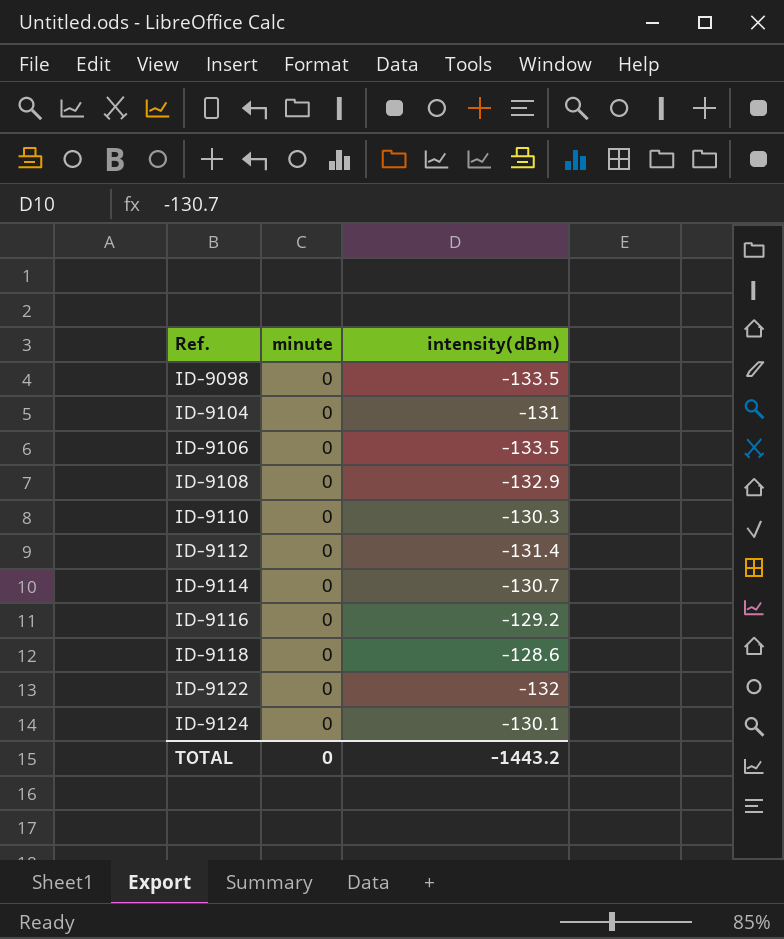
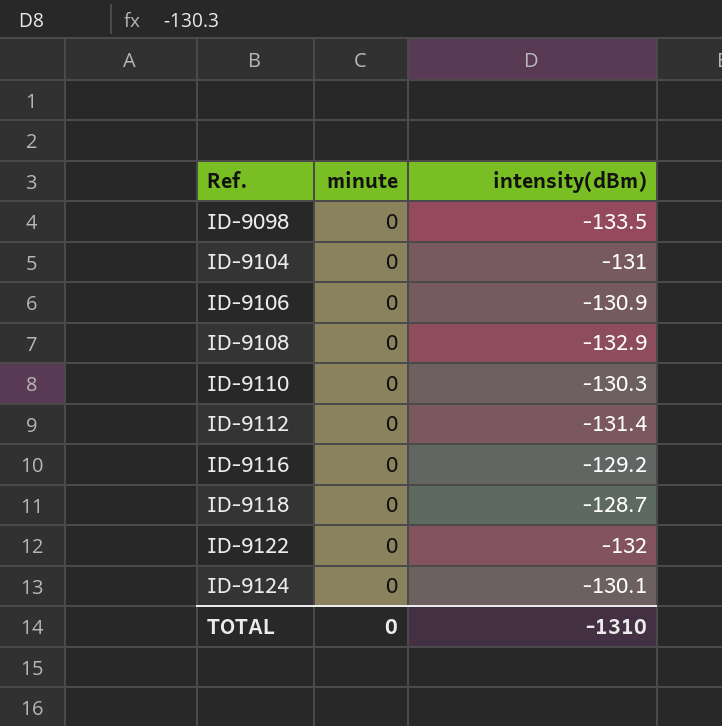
row ID-9114: 0 | -130.7 -> none
ID-9106 | intensity(dBm): -133.5 -> -130.9
ID-9118 | intensity(dBm): -128.6 -> -128.7
TOTAL | intensity(dBm): -1443.2 -> -1310

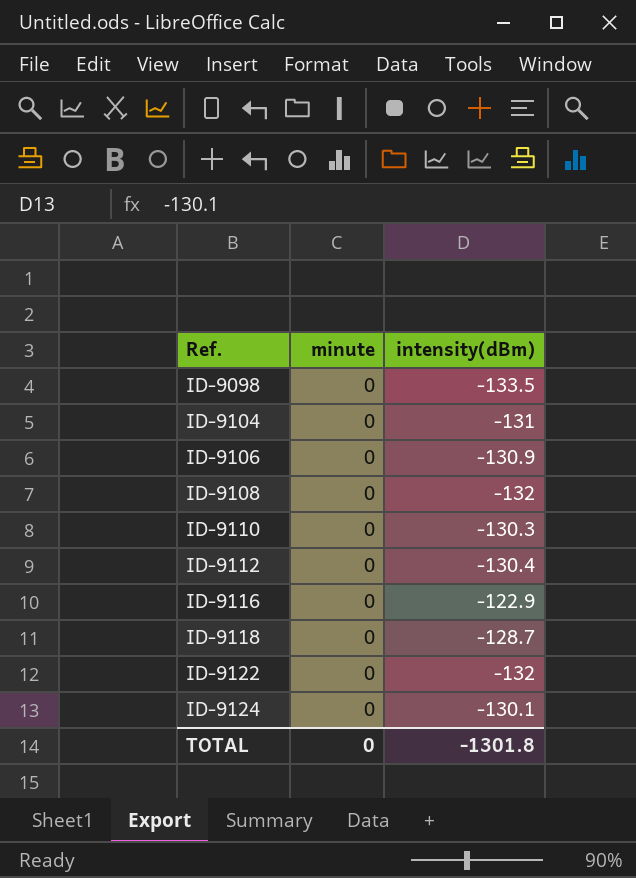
ID-9108 | intensity(dBm): -132.9 -> -132
ID-9112 | intensity(dBm): -131.4 -> -130.4
ID-9116 | intensity(dBm): -129.2 -> -122.9
TOTAL | intensity(dBm): -1310 -> -1301.8

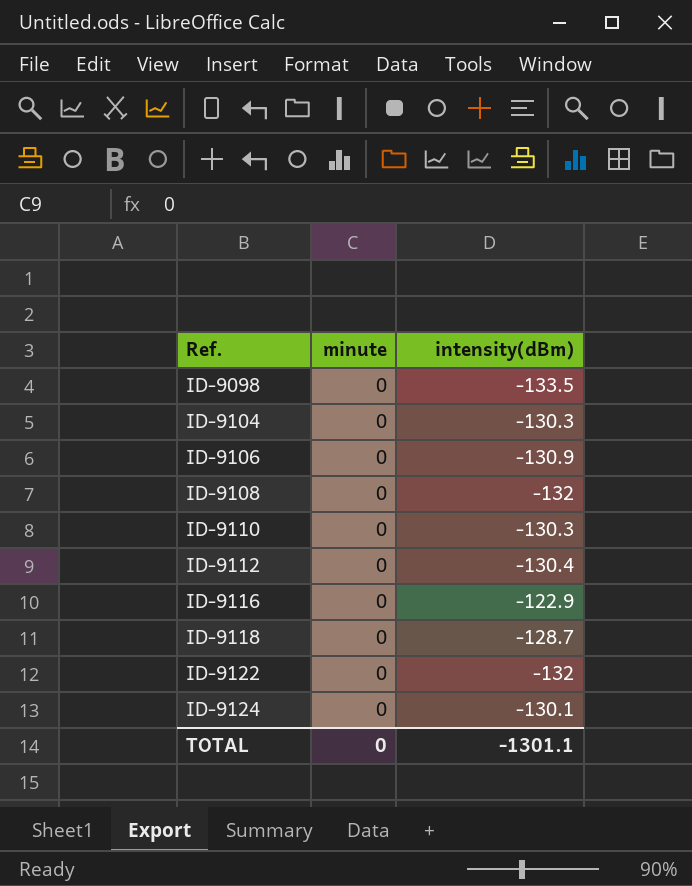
ID-9104 | intensity(dBm): -131 -> -130.3
TOTAL | intensity(dBm): -1301.8 -> -1301.1

